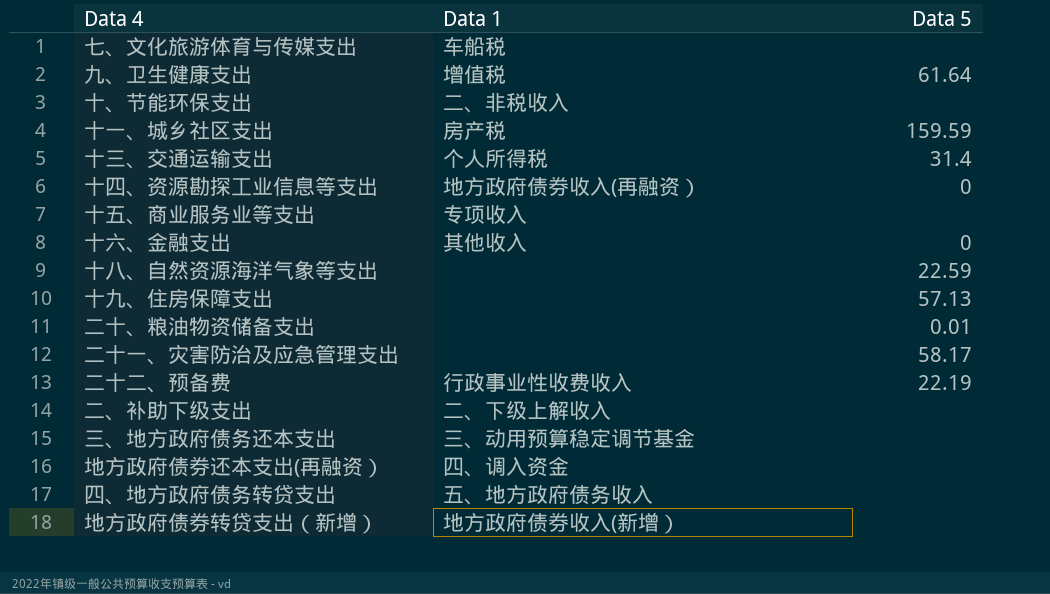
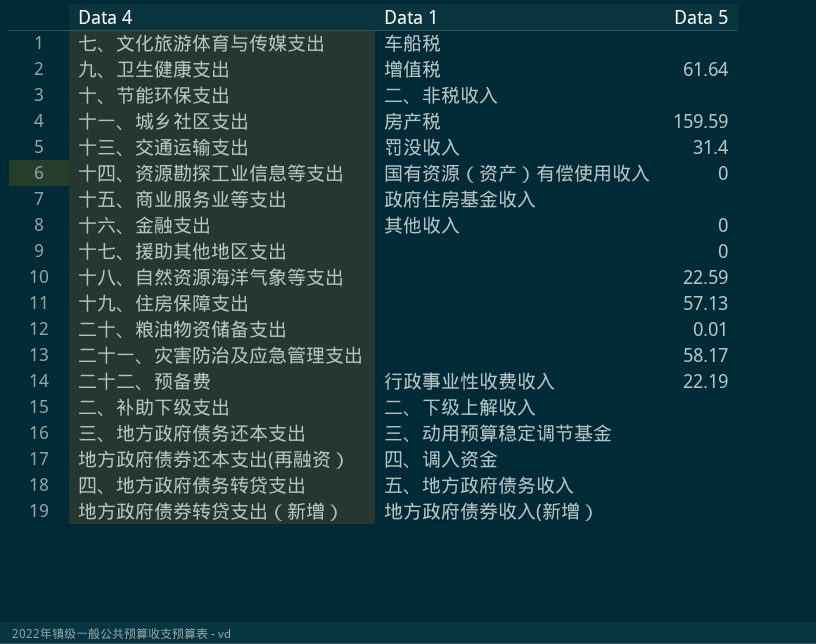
十三、交通运输支出 | Data 1: 个人所得税 -> 罚没收入
十四、资源勘探工业信息等支出 | Data 1: 地方政府债券收入(再融资） -> 国有资源（资产）有偿使用收入
十五、商业服务业等支出 | Data 1: 专项收入 -> 政府住房基金收入
row 十七、援助其他地区支出: none -> none | 0

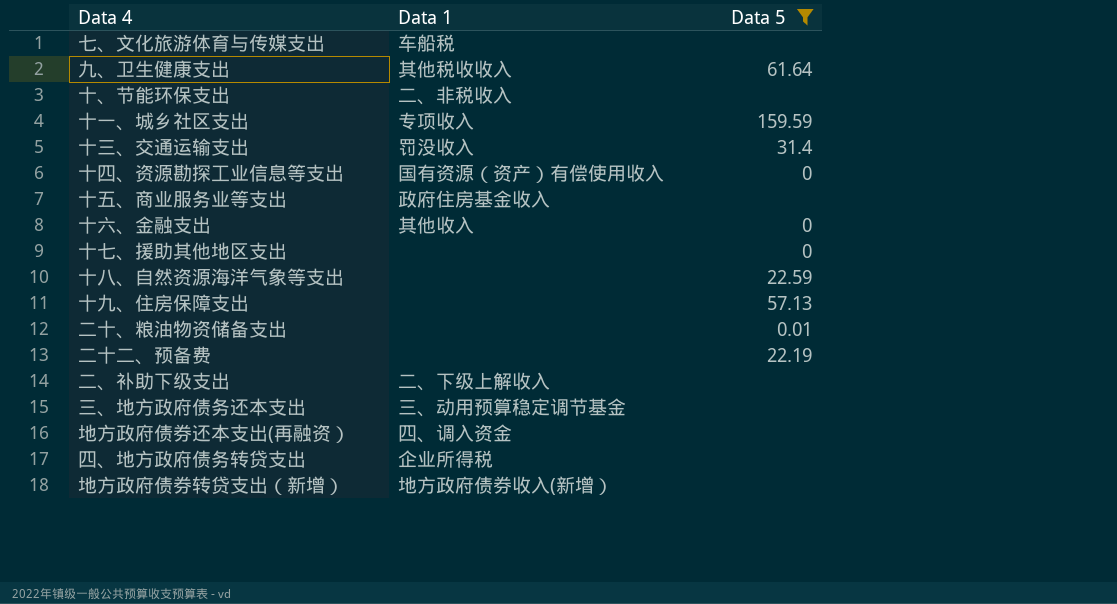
filter: none -> Data 5 != 58.17
九、卫生健康支出 | Data 1: 增值税 -> 其他税收收入
十一、城乡社区支出 | Data 1: 房产税 -> 专项收入
二十二、预备费 | Data 1: 行政事业性收费收入 -> none
四、地方政府债务转贷支出 | Data 1: 五、地方政府债务收入 -> 企业所得税

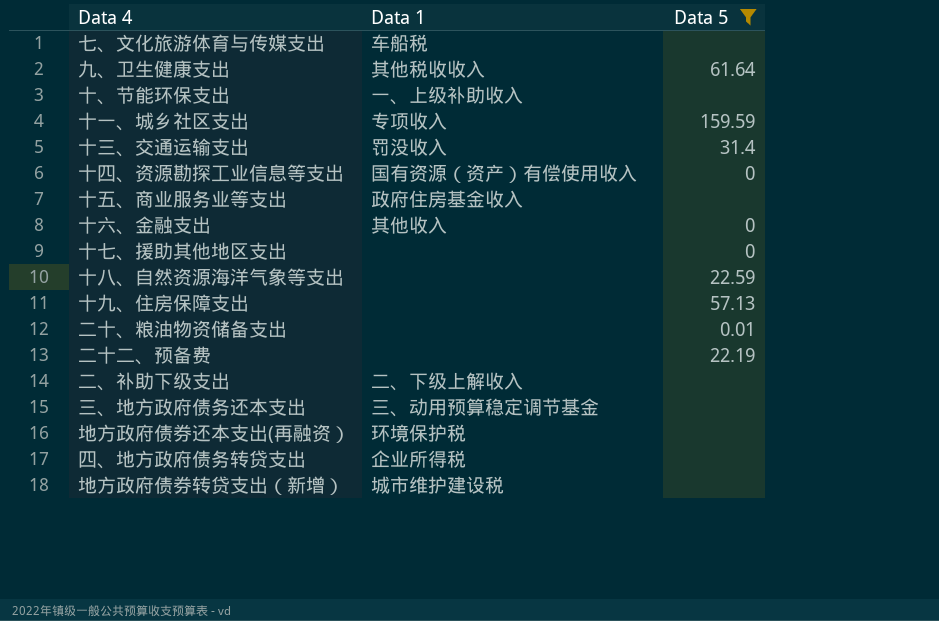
十、节能环保支出 | Data 1: 二、非税收入 -> 一、上级补助收入
地方政府债券还本支出(再融资） | Data 1: 四、调入资金 -> 环境保护税
地方政府债券转贷支出（新增） | Data 1: 地方政府债券收入(新增） -> 城市维护建设税

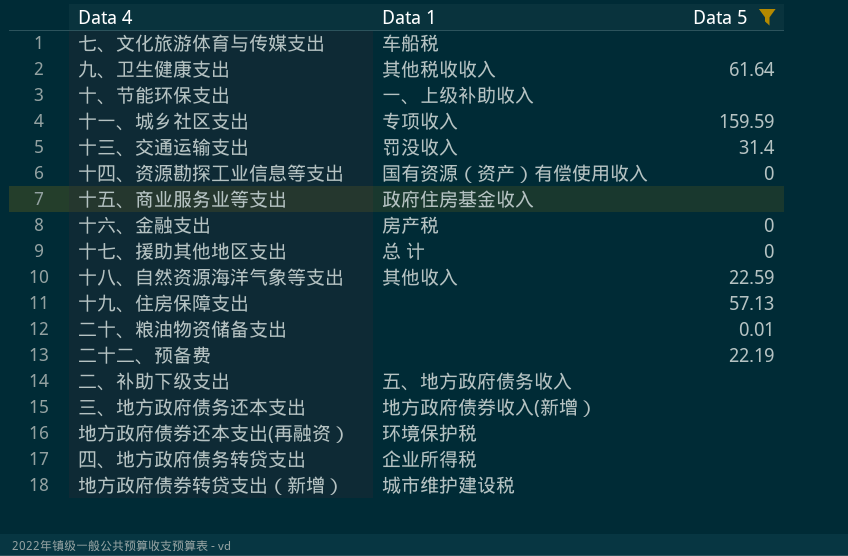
十六、金融支出 | Data 1: 其他收入 -> 房产税
十七、援助其他地区支出 | Data 1: none -> 总 计
十八、自然资源海洋气象等支出 | Data 1: none -> 其他收入
二、补助下级支出 | Data 1: 二、下级上解收入 -> 五、地方政府债务收入
三、地方政府债务还本支出 | Data 1: 三、动用预算稳定调节基金 -> 地方政府债券收入(新增）

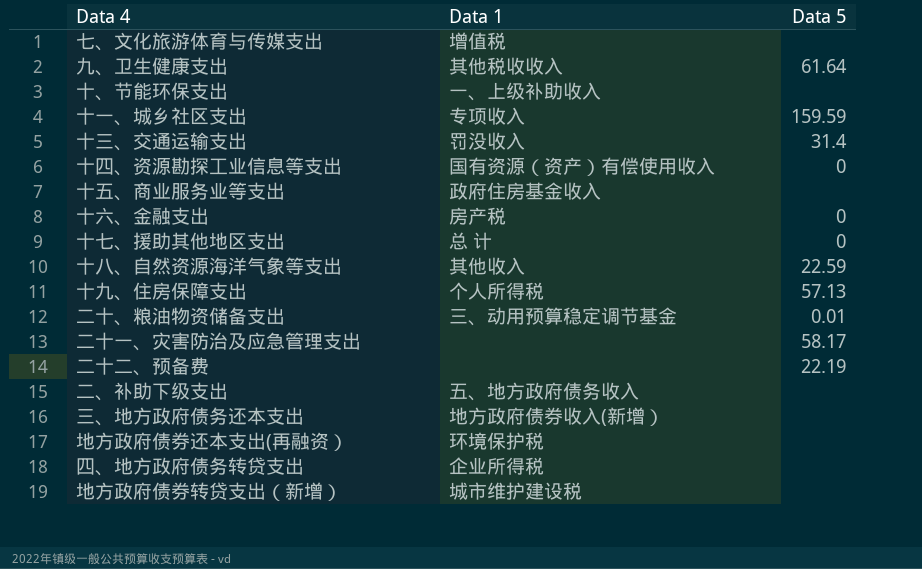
filter: Data 5 != 58.17 -> none
七、文化旅游体育与传媒支出 | Data 1: 车船税 -> 增值税
十九、住房保障支出 | Data 1: none -> 个人所得税
二十、粮油物资储备支出 | Data 1: none -> 三、动用预算稳定调节基金

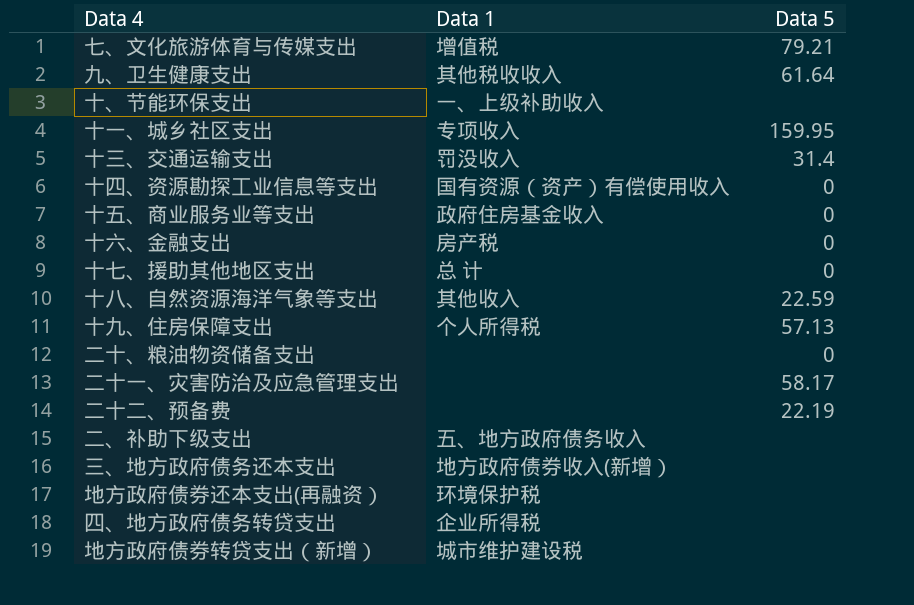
七、文化旅游体育与传媒支出 | Data 5: none -> 79.21
十一、城乡社区支出 | Data 5: 159.59 -> 159.95
十五、商业服务业等支出 | Data 5: none -> 0
二十、粮油物资储备支出 | Data 1: 三、动用预算稳定调节基金 -> none
二十、粮油物资储备支出 | Data 5: 0.01 -> 0

